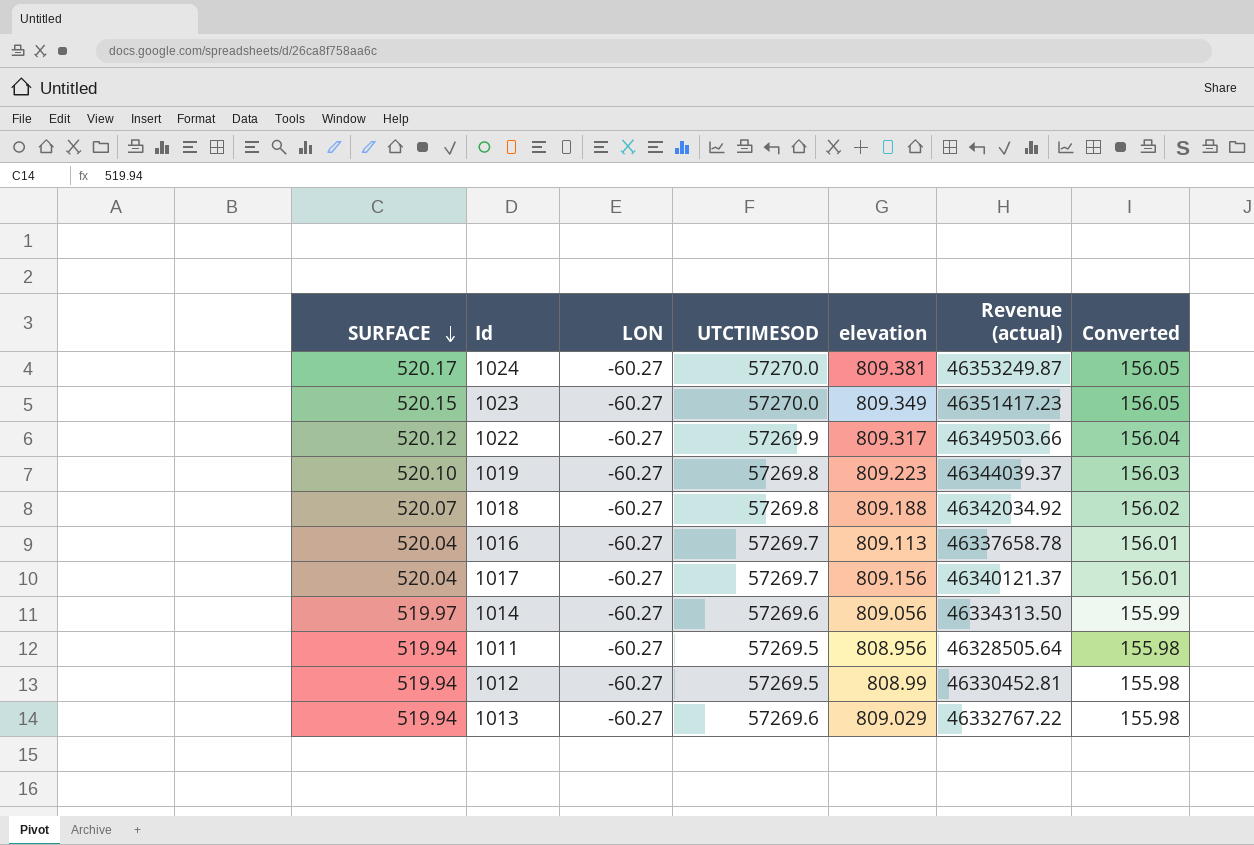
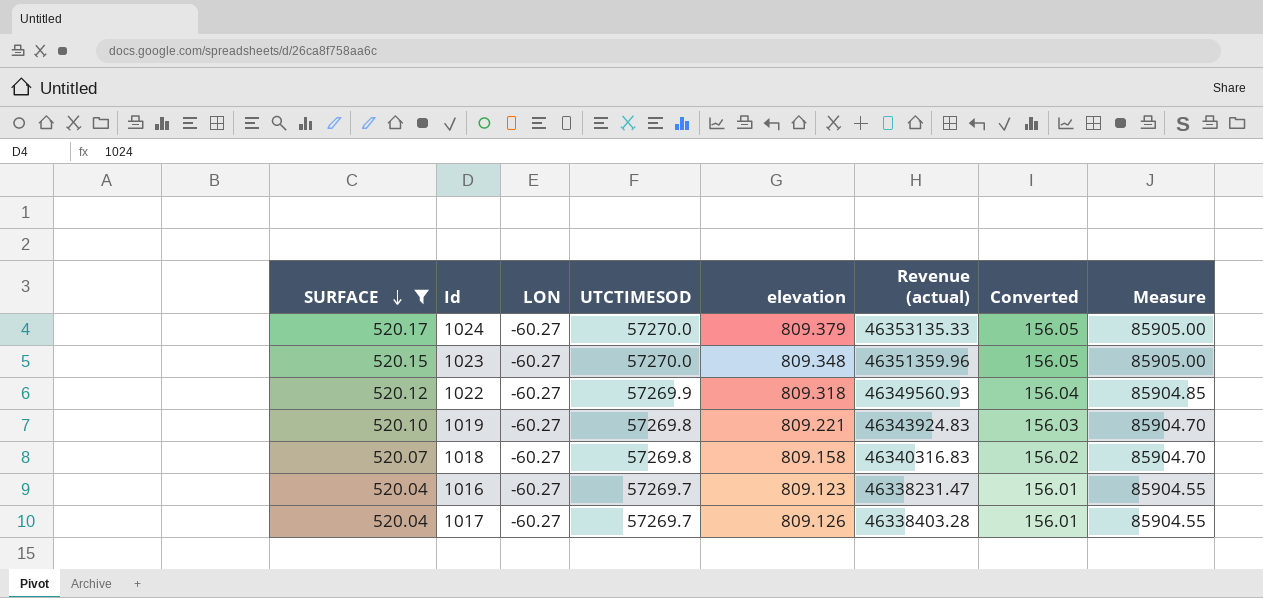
filter: none -> SURFACE >= 520.04
column Measure | formula: none -> [UTCTIMESOD] * 1.5
1024 | elevation: 809.381 -> 809.379
1024 | Revenue (actual): 46353249.87 -> 46353135.33
1023 | elevation: 809.349 -> 809.348
1023 | Revenue (actual): 46351417.23 -> 46351359.96
1022 | elevation: 809.317 -> 809.318
1022 | Revenue (actual): 46349503.66 -> 46349560.93
1019 | elevation: 809.223 -> 809.221
1019 | Revenue (actual): 46344039.37 -> 46343924.83
1018 | elevation: 809.188 -> 809.158
1018 | Revenue (actual): 46342034.92 -> 46340316.83
1016 | elevation: 809.113 -> 809.123
1016 | Revenue (actual): 46337658.78 -> 46338231.47
1017 | elevation: 809.156 -> 809.126
1017 | Revenue (actual): 46340121.37 -> 46338403.28

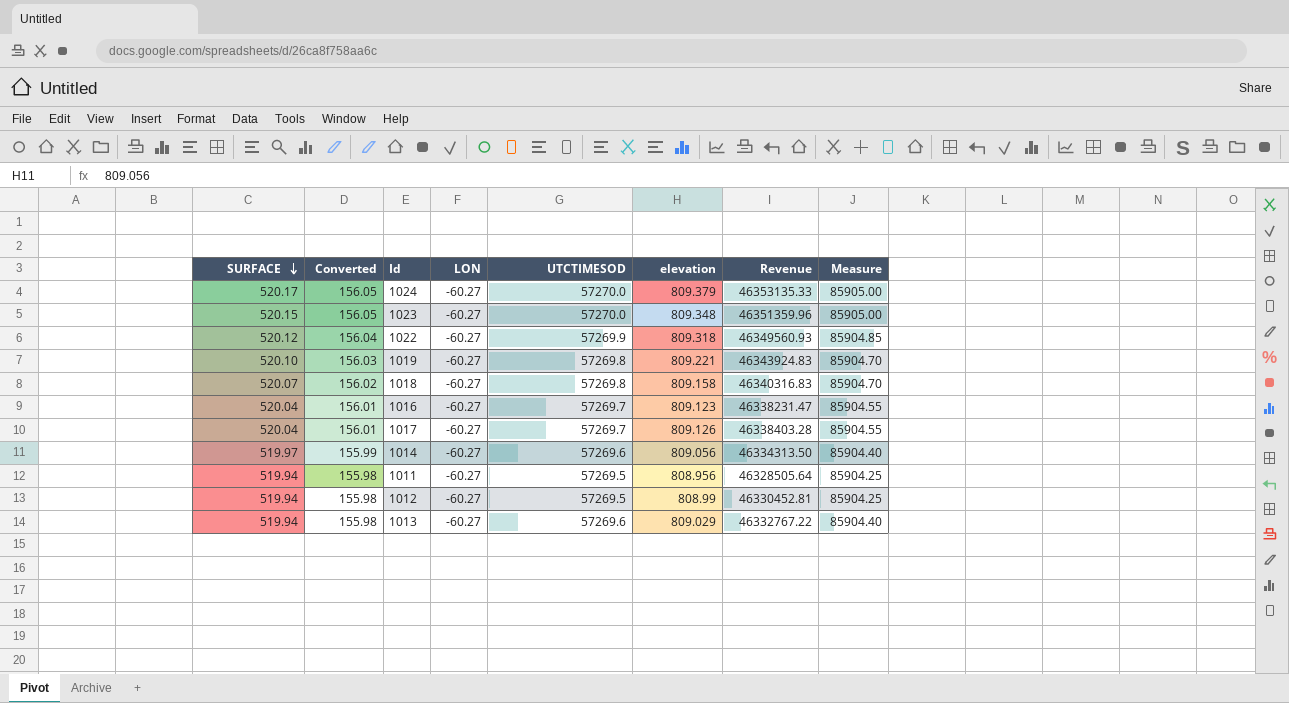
filter: SURFACE >= 520.04 -> none
column Converted | position: 7 -> 2
column name: Revenue (actual) -> Revenue

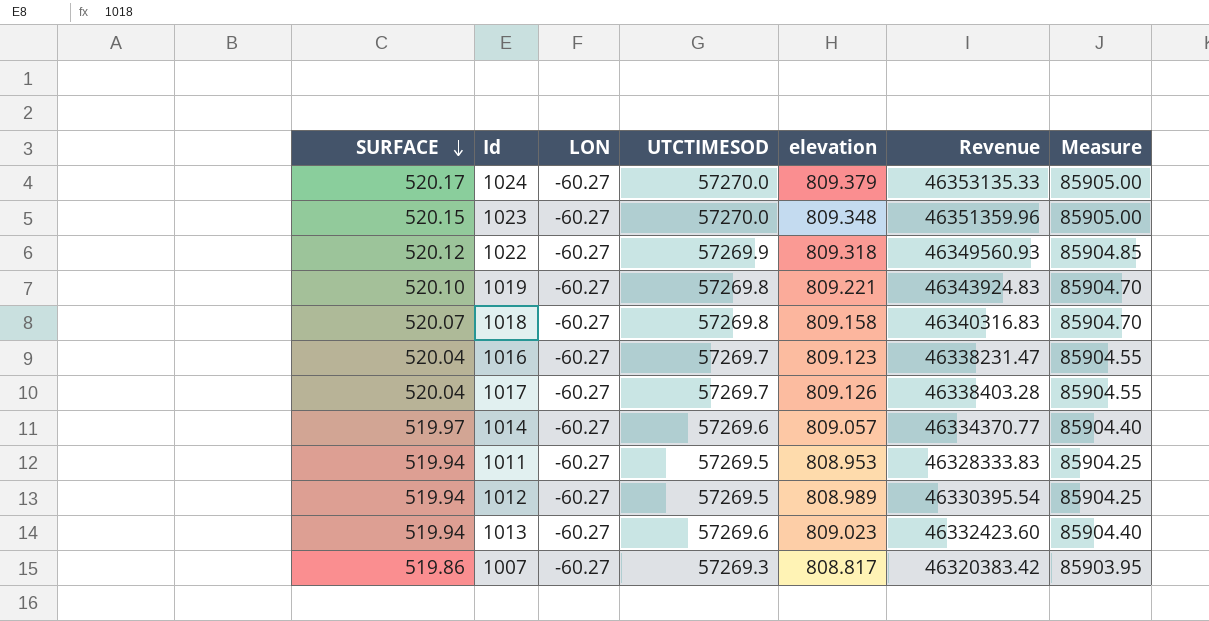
column Converted | formula: [SURFACE] * 0.3 -> none
1014 | elevation: 809.056 -> 809.057
1014 | Revenue: 46334313.50 -> 46334370.77
1011 | elevation: 808.956 -> 808.953
1011 | Revenue: 46328505.64 -> 46328333.83
1012 | elevation: 808.99 -> 808.989
1012 | Revenue: 46330452.81 -> 46330395.54
1013 | elevation: 809.029 -> 809.023
1013 | Revenue: 46332767.22 -> 46332423.60
row 1007: none -> 519.86 | -60.27 | 57269.3 | 808.817 | 46320383.42 | 85903.95

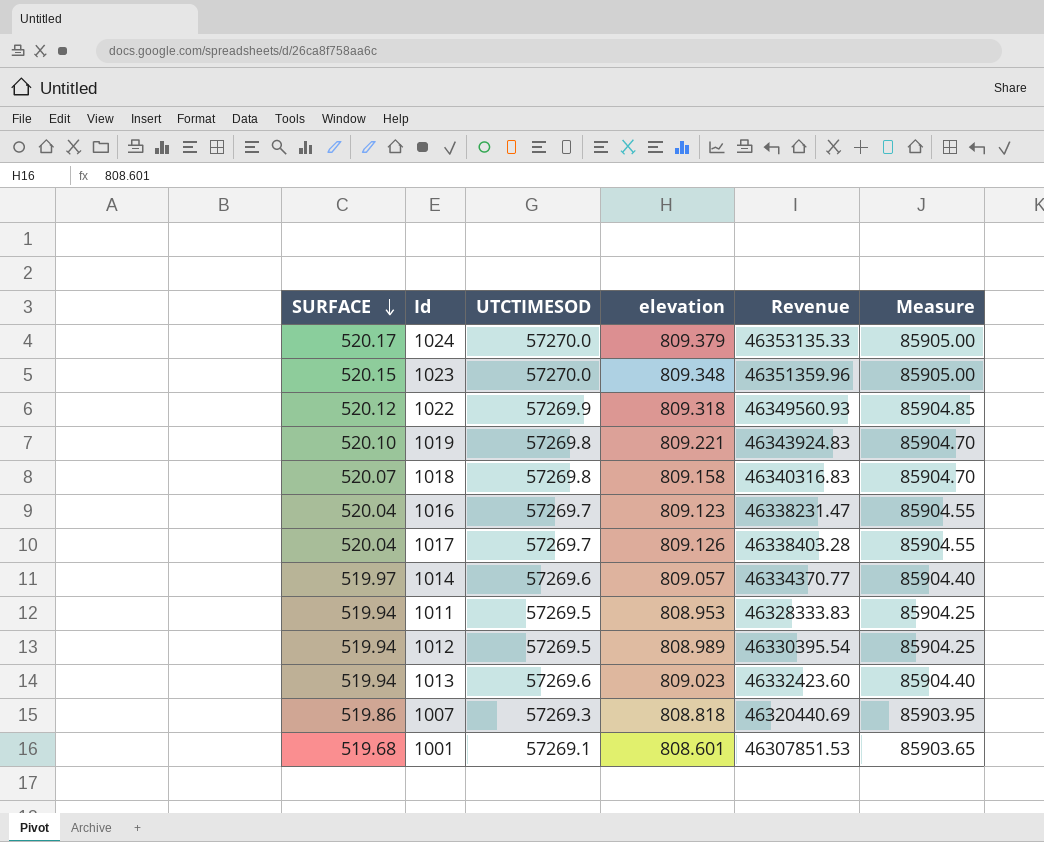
column LON | position: 3 -> none
1007 | elevation: 808.817 -> 808.818
1007 | Revenue: 46320383.42 -> 46320440.69
row 1001: none -> 519.68 | 57269.1 | 808.601 | 46307851.53 | 85903.65

